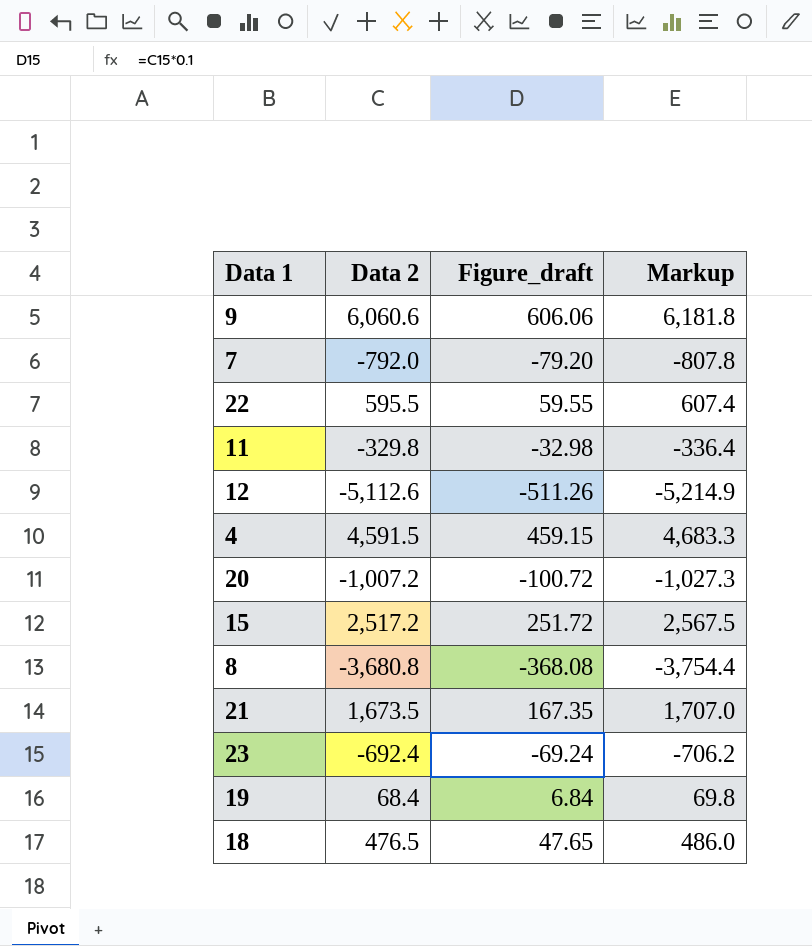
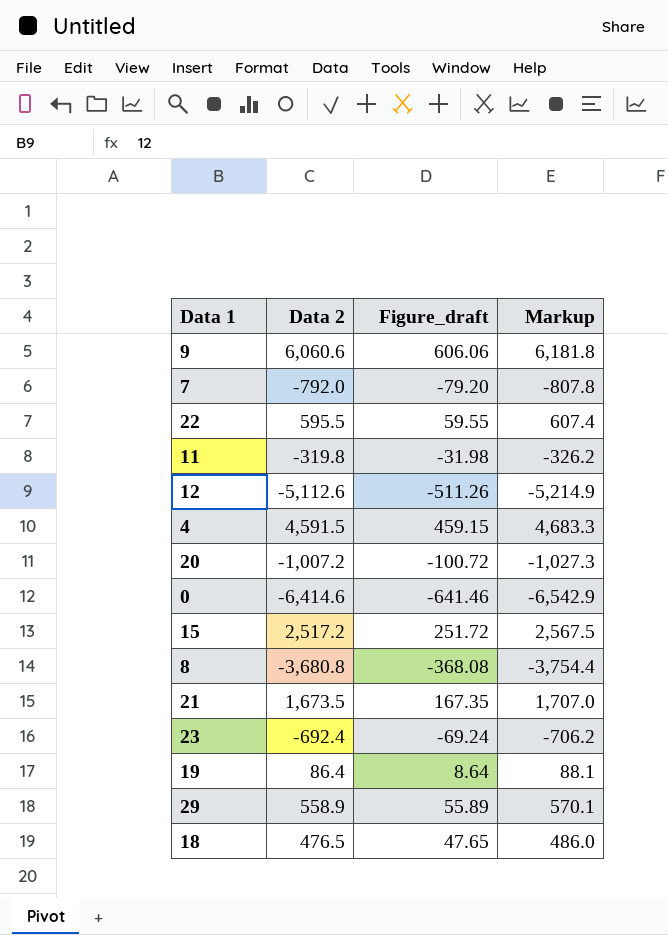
11 | Data 2: -329.8 -> -319.8
11 | Figure_draft: -32.98 -> -31.98
11 | Markup: -336.4 -> -326.2
row 0: none -> -6,414.6 | -641.46 | -6,542.9
19 | Data 2: 68.4 -> 86.4
19 | Figure_draft: 6.84 -> 8.64
19 | Markup: 69.8 -> 88.1
row 29: none -> 558.9 | 55.89 | 570.1

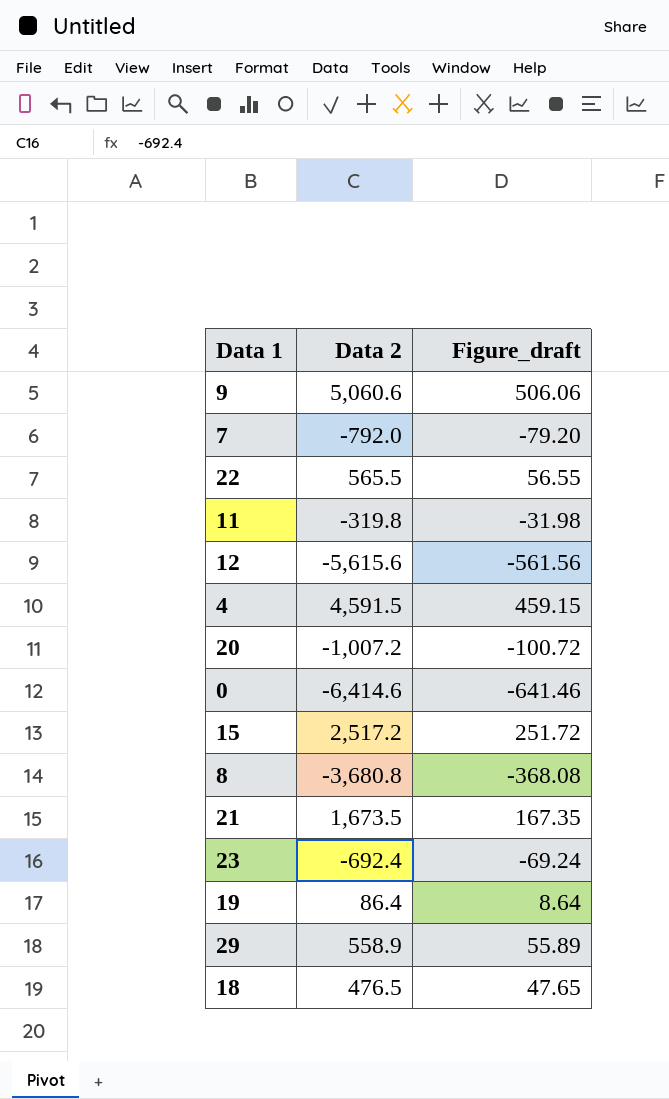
column Markup | formula: [Data 2] * 1.02 -> none
9 | Data 2: 6,060.6 -> 5,060.6
9 | Figure_draft: 606.06 -> 506.06
22 | Data 2: 595.5 -> 565.5
22 | Figure_draft: 59.55 -> 56.55
12 | Data 2: -5,112.6 -> -5,615.6
12 | Figure_draft: -511.26 -> -561.56

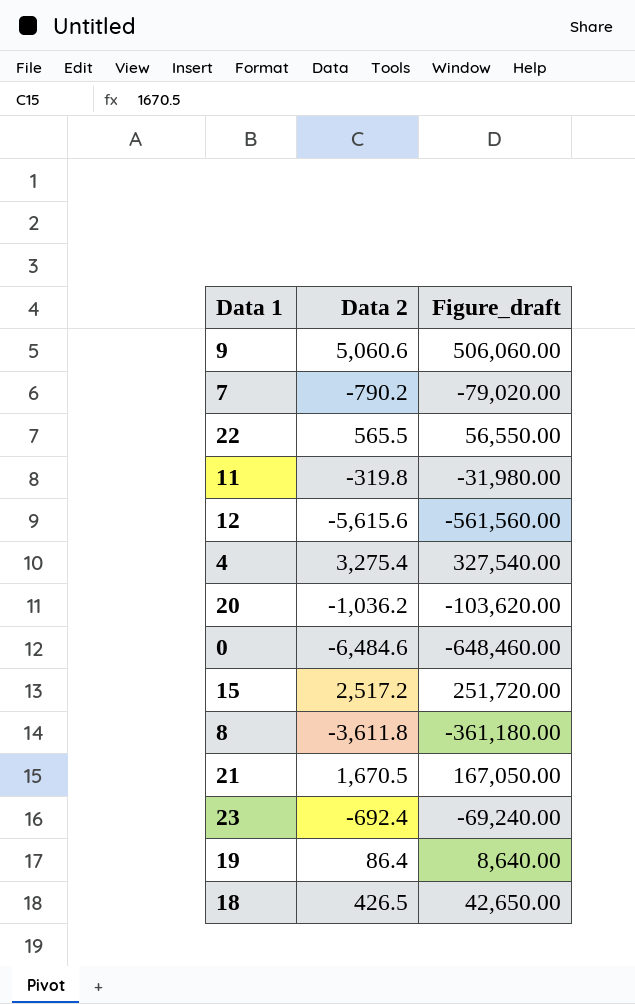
column Figure_draft | formula: [Data 2] * 0.1 -> [Data 2] * 100
row 29: 558.9 | 55.89 -> none
7 | Data 2: -792.0 -> -790.2
4 | Data 2: 4,591.5 -> 3,275.4
20 | Data 2: -1,007.2 -> -1,036.2
0 | Data 2: -6,414.6 -> -6,484.6
8 | Data 2: -3,680.8 -> -3,611.8
21 | Data 2: 1,673.5 -> 1,670.5
18 | Data 2: 476.5 -> 426.5

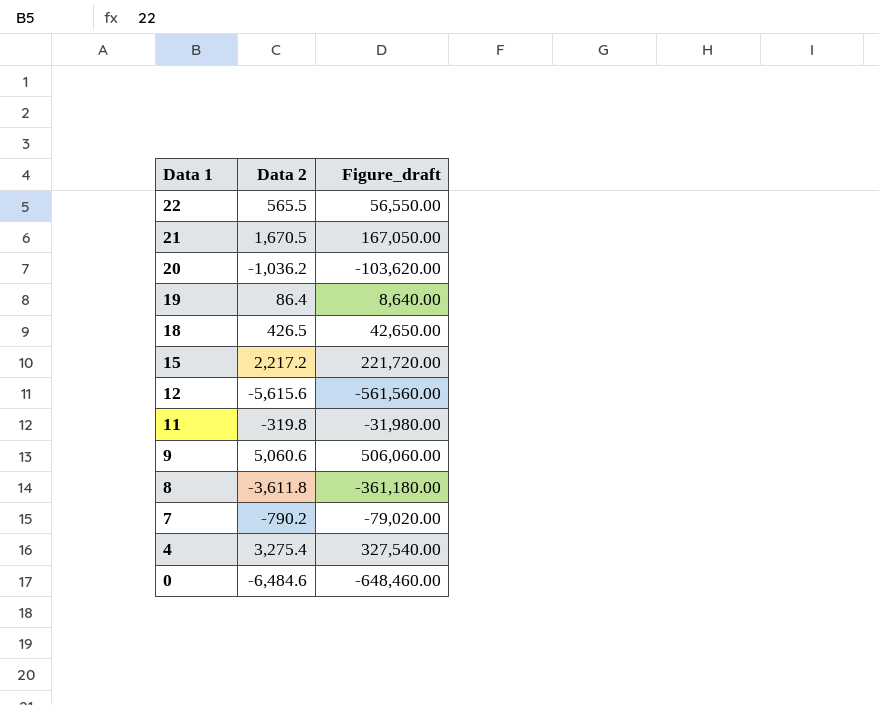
row order: none -> Data 1 descending
row 23: -692.4 | -69,240.00 -> none
15 | Data 2: 2,517.2 -> 2,217.2
15 | Figure_draft: 251,720.00 -> 221,720.00

